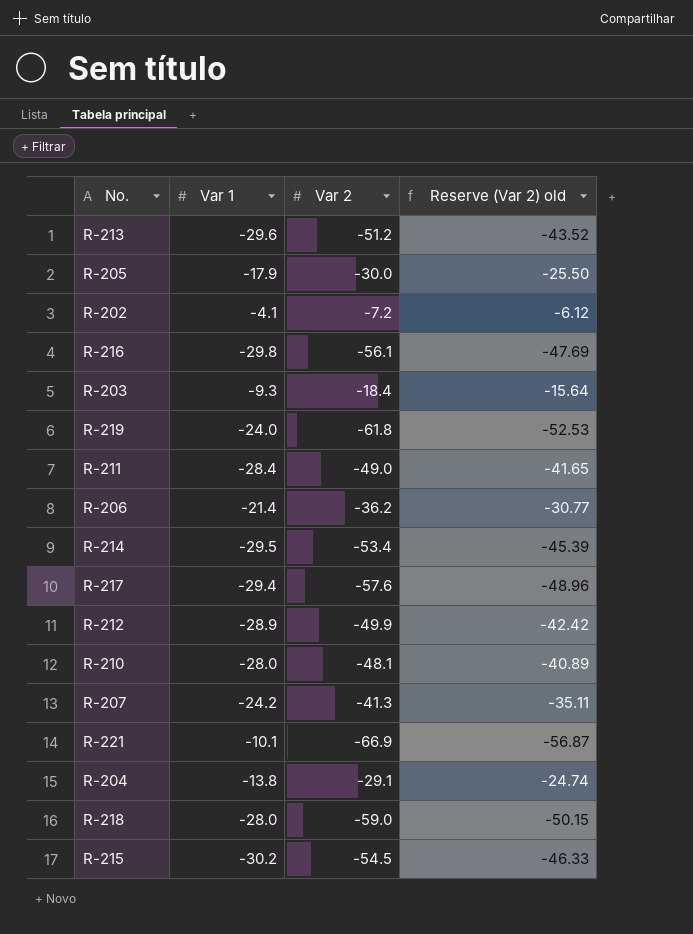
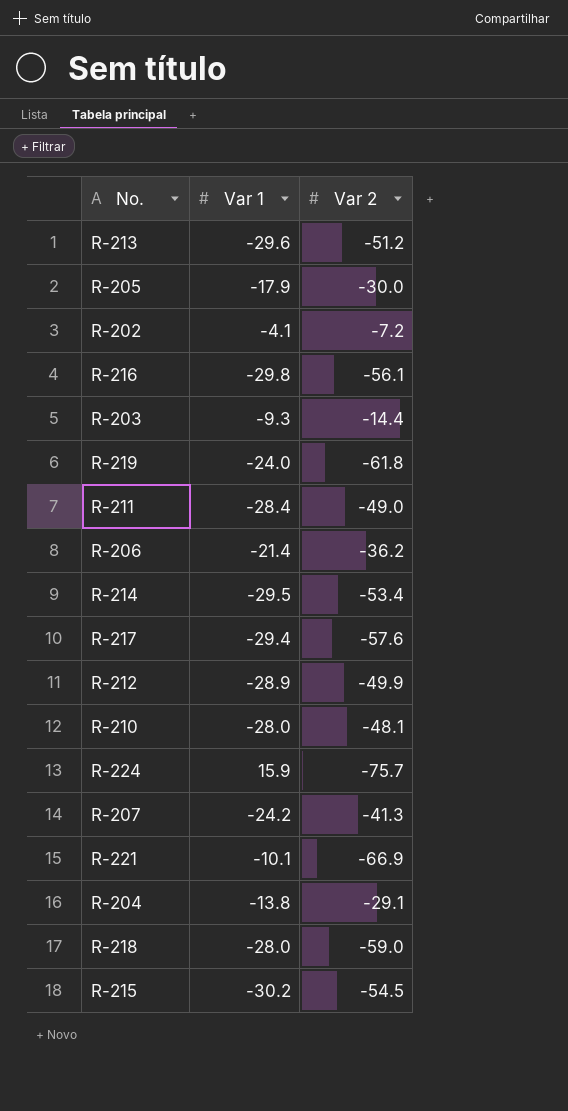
column Reserve (Var 2) old | formula: [Var 2] * 0.85 -> none
R-203 | Var 2: -18.4 -> -14.4
row R-224: none -> 15.9 | -75.7

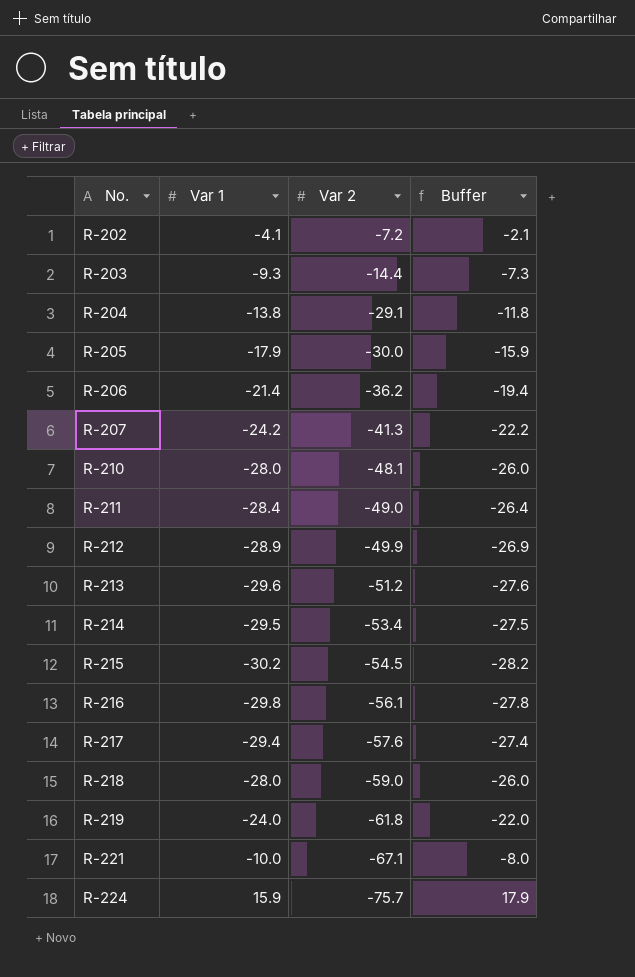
row order: none -> No. ascending
column Buffer | formula: none -> [Var 1] + 2
R-221 | Var 1: -10.1 -> -10.0
R-221 | Var 2: -66.9 -> -67.1

